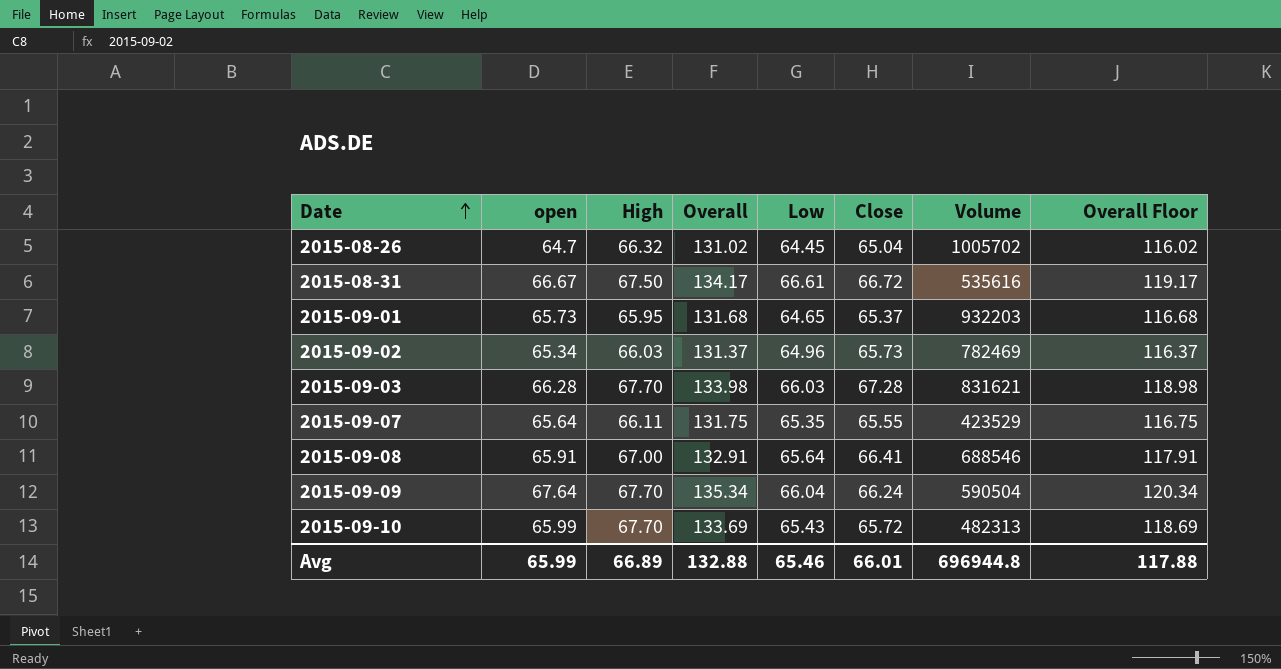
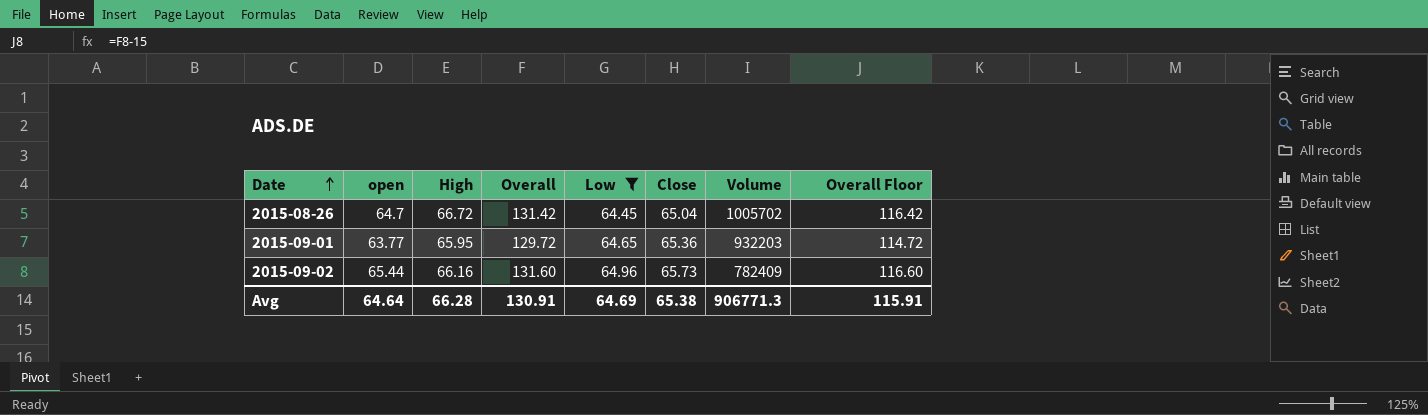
filter: none -> Low <= 64.96
2015-08-26 | High: 66.32 -> 66.72
2015-08-26 | Overall: 131.02 -> 131.42
2015-08-26 | Overall Floor: 116.02 -> 116.42
2015-09-01 | open: 65.73 -> 63.77
2015-09-01 | Overall: 131.68 -> 129.72
2015-09-01 | Close: 65.37 -> 65.36
2015-09-01 | Overall Floor: 116.68 -> 114.72
2015-09-02 | open: 65.34 -> 65.44
2015-09-02 | High: 66.03 -> 66.16
2015-09-02 | Overall: 131.37 -> 131.60
2015-09-02 | Volume: 782469 -> 782409
2015-09-02 | Overall Floor: 116.37 -> 116.60
Avg | open: 65.99 -> 64.64
Avg | High: 66.89 -> 66.28
Avg | Overall: 132.88 -> 130.91
Avg | Low: 65.46 -> 64.69
Avg | Close: 66.01 -> 65.38
Avg | Volume: 696944.8 -> 906771.3
Avg | Overall Floor: 117.88 -> 115.91

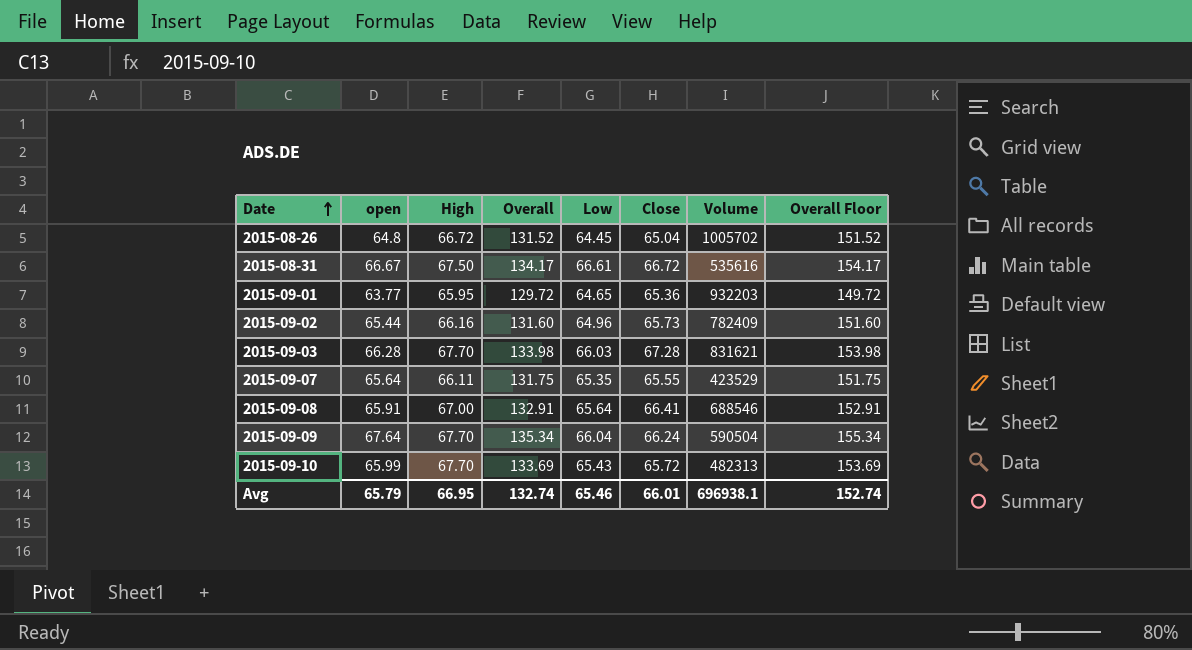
filter: Low <= 64.96 -> none
column Overall Floor | formula: [Overall] - 15 -> [Overall] + 20
2015-08-26 | open: 64.7 -> 64.8
2015-08-26 | Overall: 131.42 -> 131.52
Avg | open: 64.64 -> 65.79
Avg | High: 66.28 -> 66.95
Avg | Overall: 130.91 -> 132.74
Avg | Low: 64.69 -> 65.46
Avg | Close: 65.38 -> 66.01
Avg | Volume: 906771.3 -> 696938.1
Avg | Overall Floor: 115.91 -> 152.74

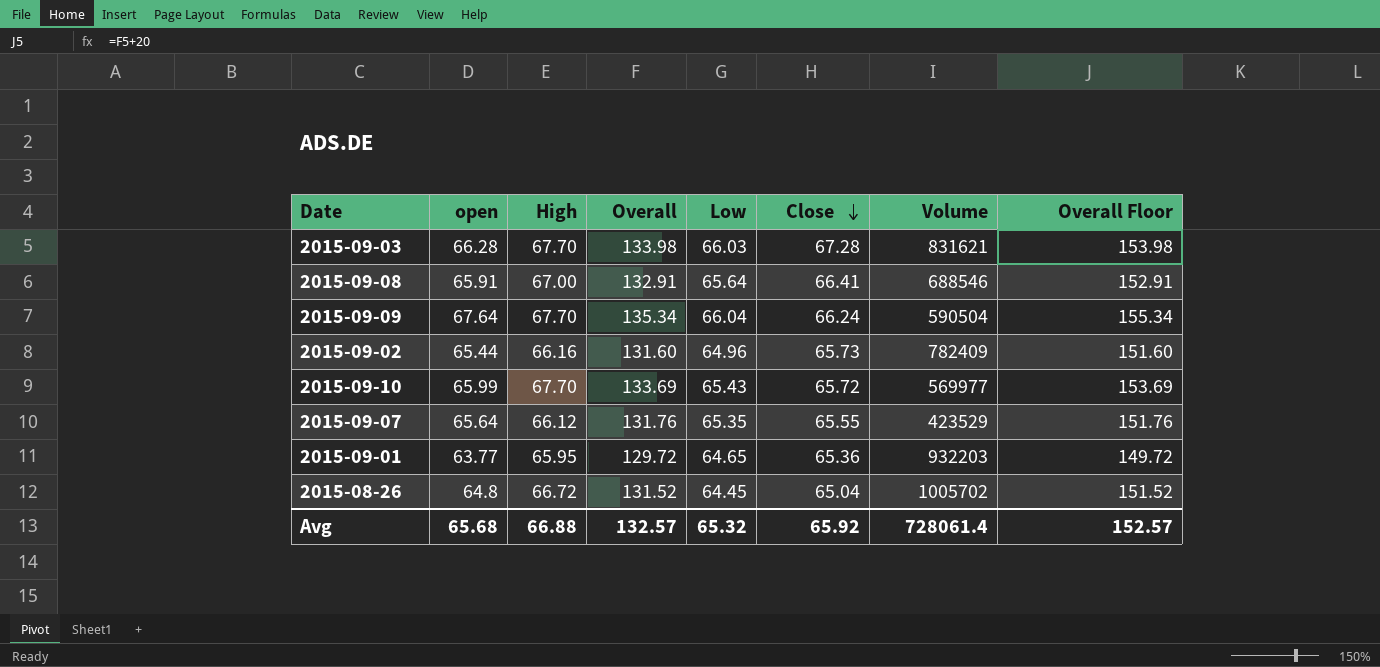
row order: Date ascending -> Close descending
row 2015-08-31: 66.67 | 67.50 | 134.17 | 66.61 | 66.72 | 535616 | 154.17 -> none
2015-09-10 | Volume: 482313 -> 569977
2015-09-07 | High: 66.11 -> 66.12
2015-09-07 | Overall: 131.75 -> 131.76
2015-09-07 | Overall Floor: 151.75 -> 151.76
Avg | open: 65.79 -> 65.68
Avg | High: 66.95 -> 66.88
Avg | Overall: 132.74 -> 132.57
Avg | Low: 65.46 -> 65.32
Avg | Close: 66.01 -> 65.92
Avg | Volume: 696938.1 -> 728061.4
Avg | Overall Floor: 152.74 -> 152.57

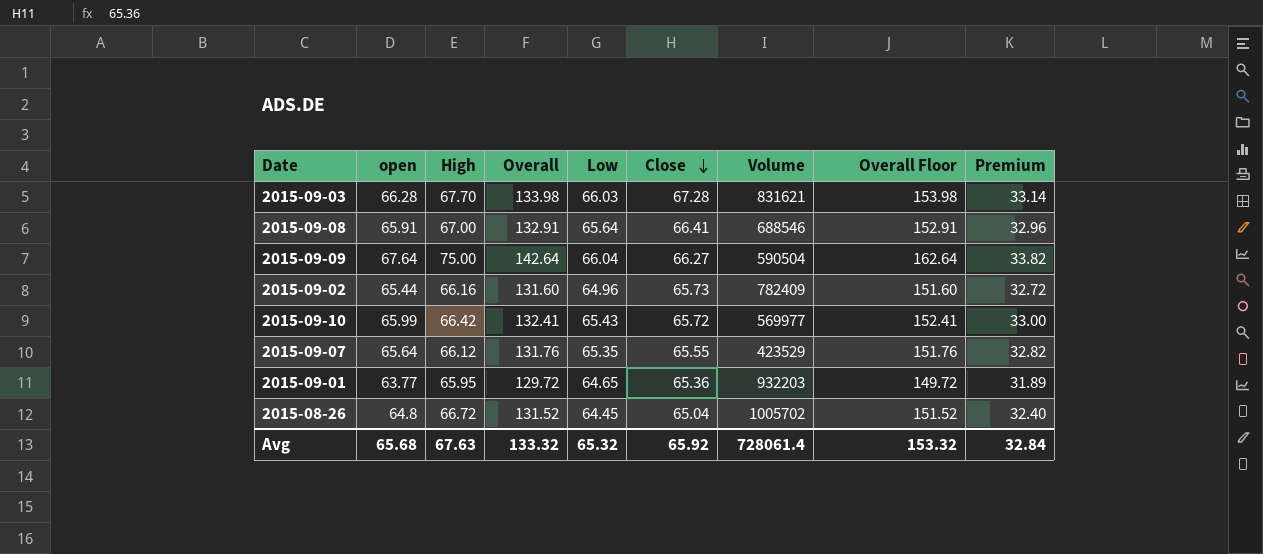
column Premium | formula: none -> [open] * 0.5
2015-09-09 | High: 67.70 -> 75.00
2015-09-09 | Overall: 135.34 -> 142.64
2015-09-09 | Close: 66.24 -> 66.27
2015-09-09 | Overall Floor: 155.34 -> 162.64
2015-09-10 | High: 67.70 -> 66.42
2015-09-10 | Overall: 133.69 -> 132.41
2015-09-10 | Overall Floor: 153.69 -> 152.41
Avg | High: 66.88 -> 67.63
Avg | Overall: 132.57 -> 133.32
Avg | Overall Floor: 152.57 -> 153.32

